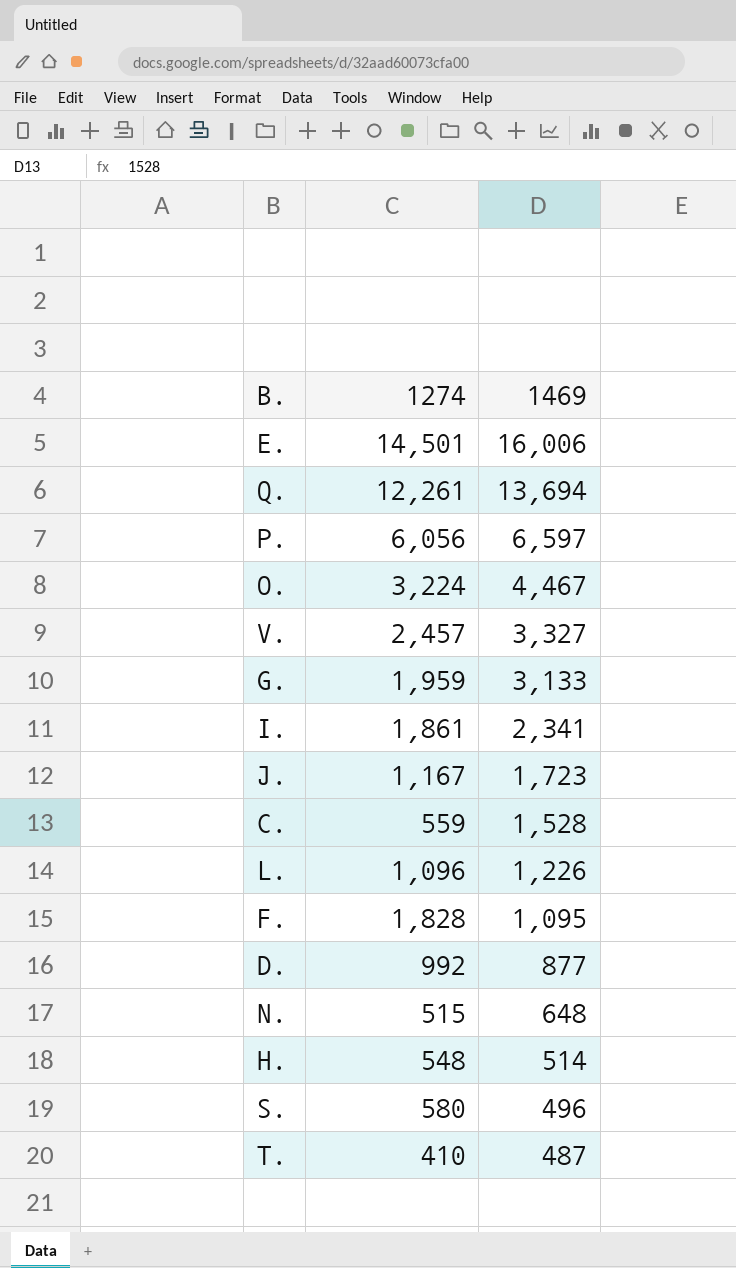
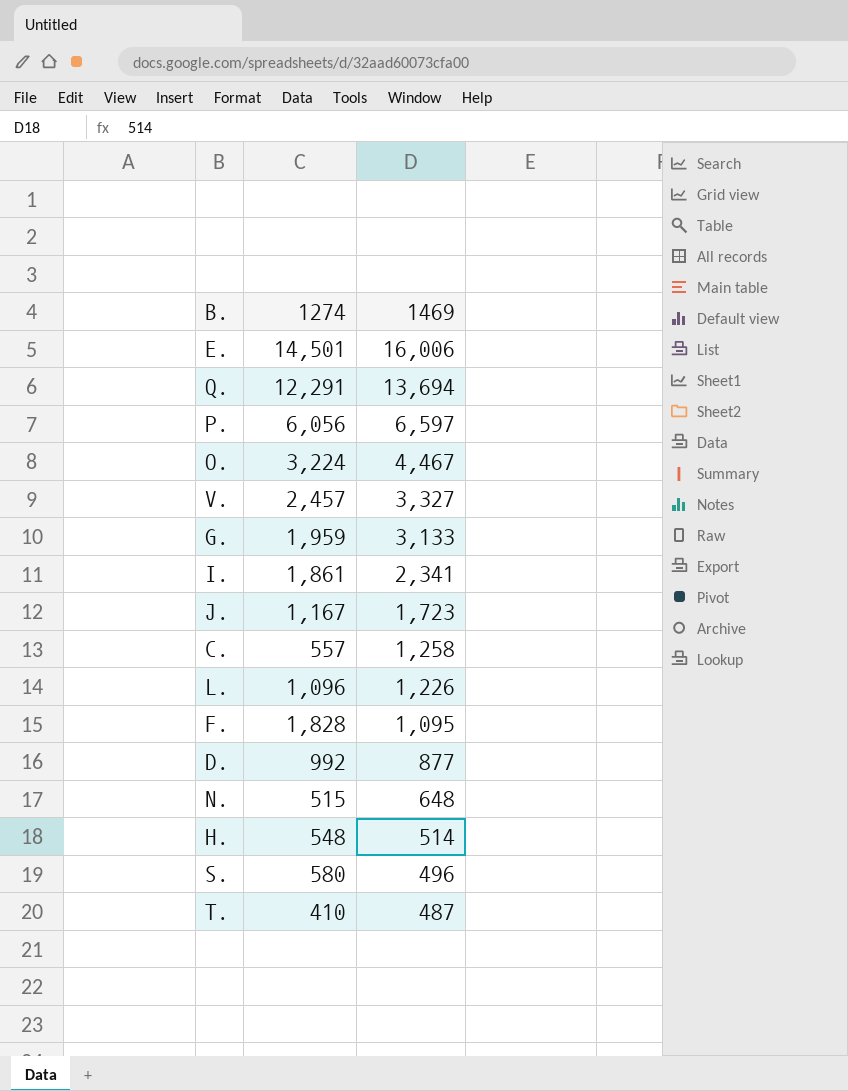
Q. | 1274: 12,261 -> 12,291
C. | 1274: 559 -> 557
C. | 1469: 1,528 -> 1,258

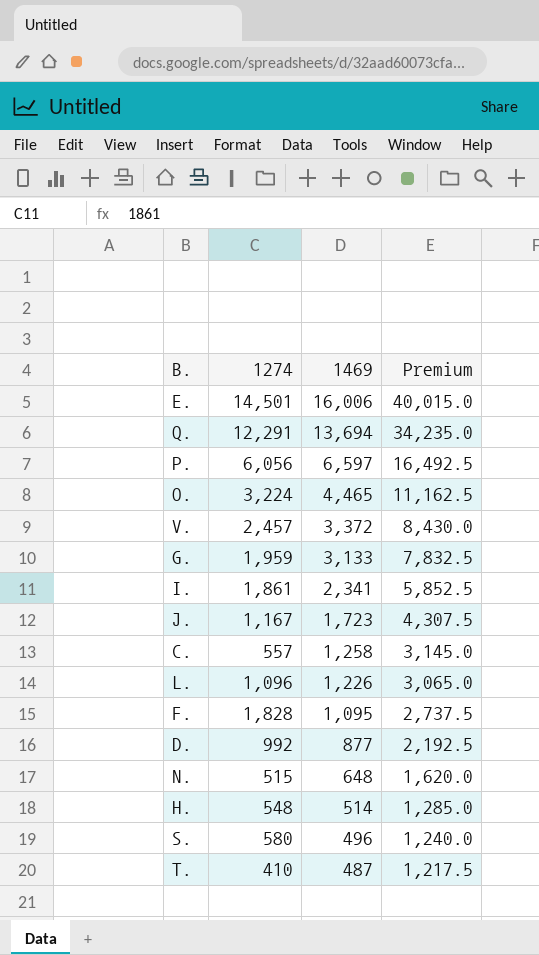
column Premium | formula: none -> [1469] * 2.5
O. | 1469: 4,467 -> 4,465
V. | 1469: 3,327 -> 3,372

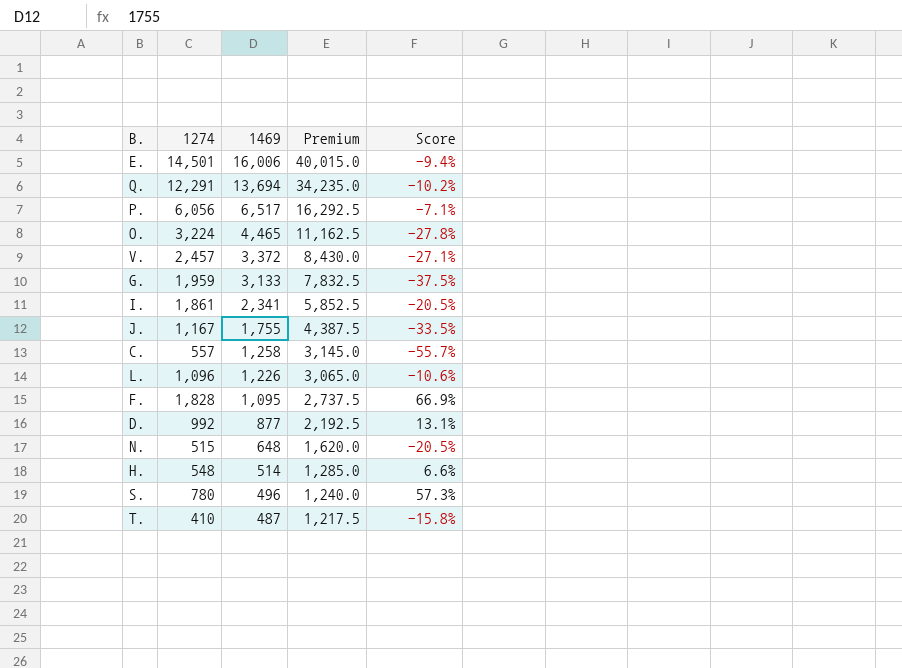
column Score | formula: none -> ([1274] - [1469]) / [1469]
P. | 1469: 6,597 -> 6,517
P. | Premium: 16,492.5 -> 16,292.5
J. | 1469: 1,723 -> 1,755
J. | Premium: 4,307.5 -> 4,387.5
S. | 1274: 580 -> 780

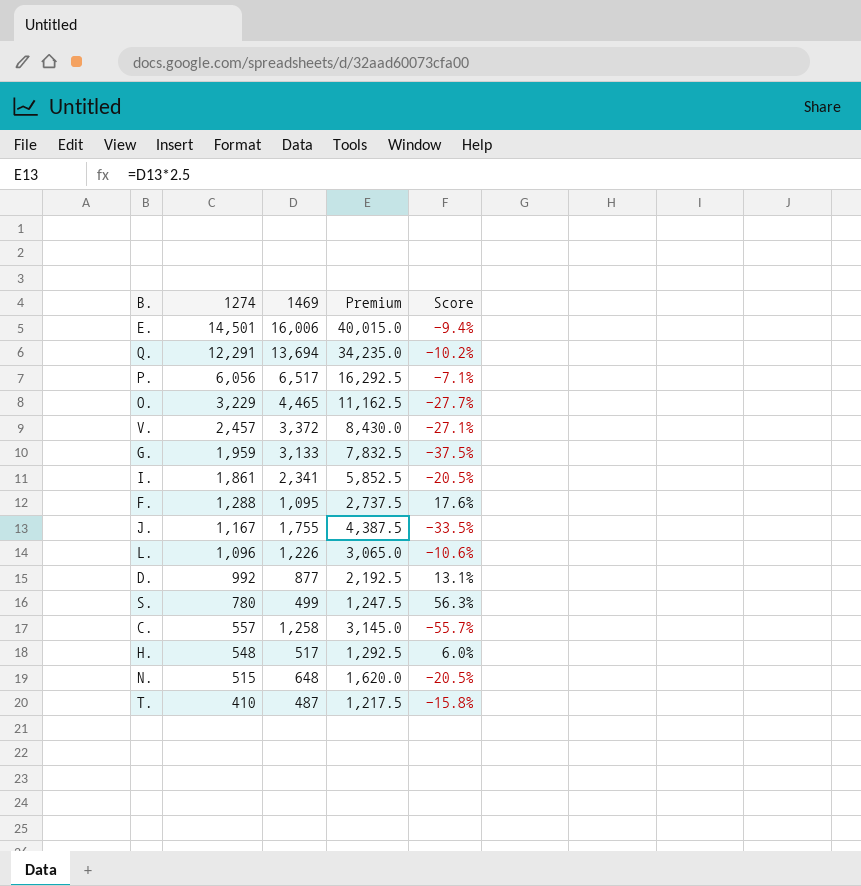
row order: 1469 descending -> 1274 descending
O. | 1274: 3,224 -> 3,229
O. | Score: -27.8% -> -27.7%
F. | 1274: 1,828 -> 1,288
F. | Score: 66.9% -> 17.6%
S. | 1469: 496 -> 499
S. | Premium: 1,240.0 -> 1,247.5
S. | Score: 57.3% -> 56.3%
H. | 1469: 514 -> 517
H. | Premium: 1,285.0 -> 1,292.5
H. | Score: 6.6% -> 6.0%

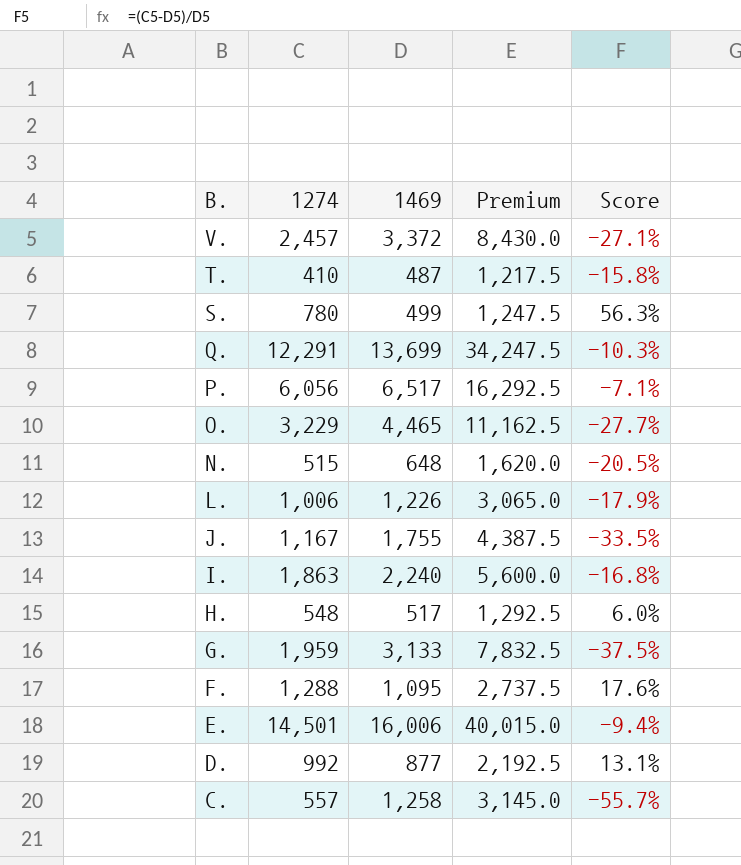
row order: 1274 descending -> B. descending
Q. | 1469: 13,694 -> 13,699
Q. | Premium: 34,235.0 -> 34,247.5
Q. | Score: -10.2% -> -10.3%
L. | 1274: 1,096 -> 1,006
L. | Score: -10.6% -> -17.9%
I. | 1274: 1,861 -> 1,863
I. | 1469: 2,341 -> 2,240
I. | Premium: 5,852.5 -> 5,600.0
I. | Score: -20.5% -> -16.8%

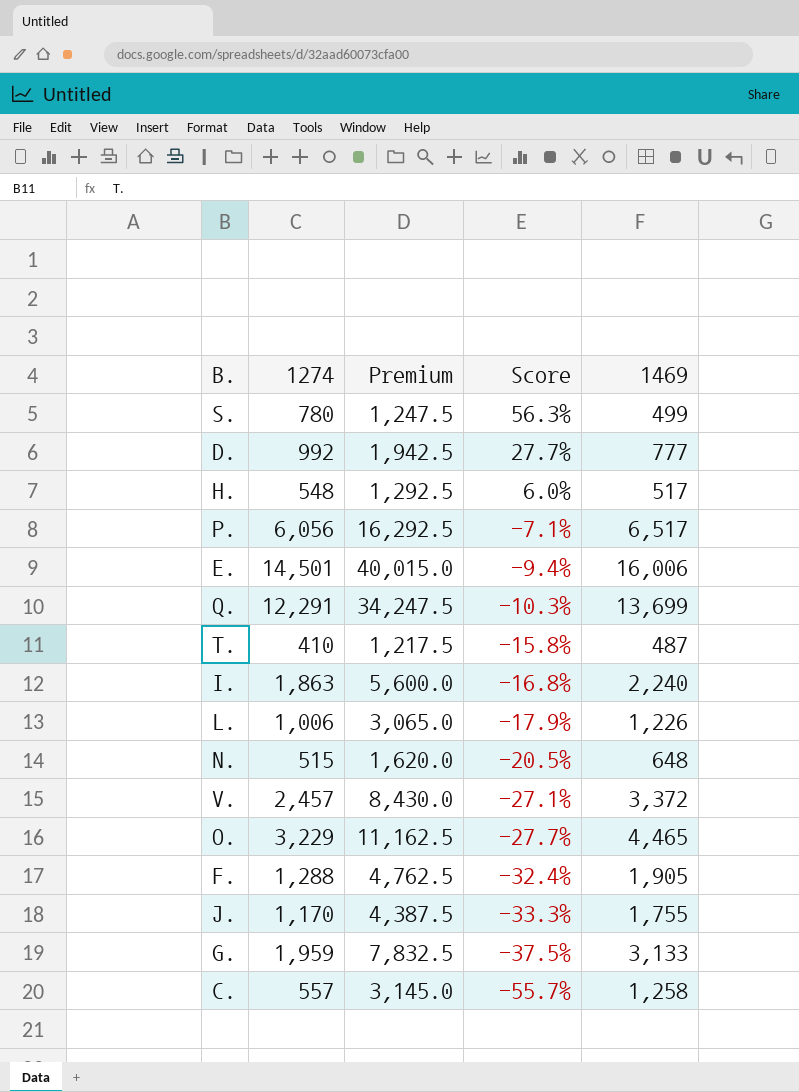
row order: B. descending -> Score descending
column 1469 | position: 3 -> 5
D. | Premium: 2,192.5 -> 1,942.5
D. | Score: 13.1% -> 27.7%
D. | 1469: 877 -> 777
F. | Premium: 2,737.5 -> 4,762.5
F. | Score: 17.6% -> -32.4%
F. | 1469: 1,095 -> 1,905
J. | 1274: 1,167 -> 1,170
J. | Score: -33.5% -> -33.3%

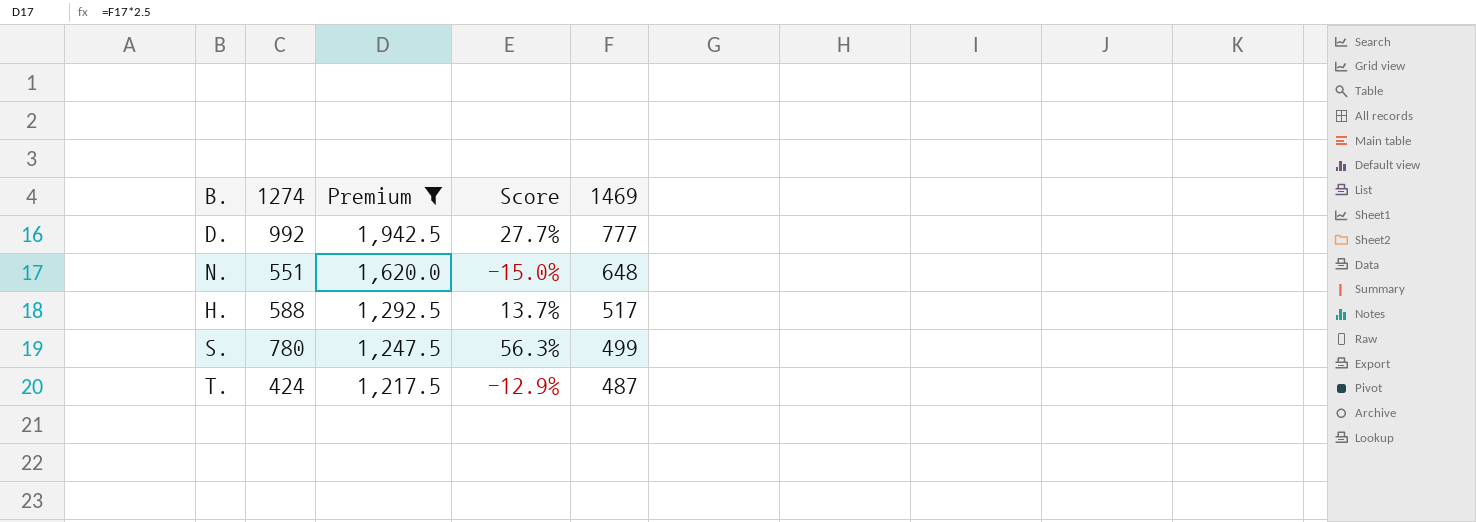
filter: none -> Premium <= 1,942.5
row order: Score descending -> Premium descending
N. | 1274: 515 -> 551
N. | Score: -20.5% -> -15.0%
H. | 1274: 548 -> 588
H. | Score: 6.0% -> 13.7%
T. | 1274: 410 -> 424
T. | Score: -15.8% -> -12.9%

